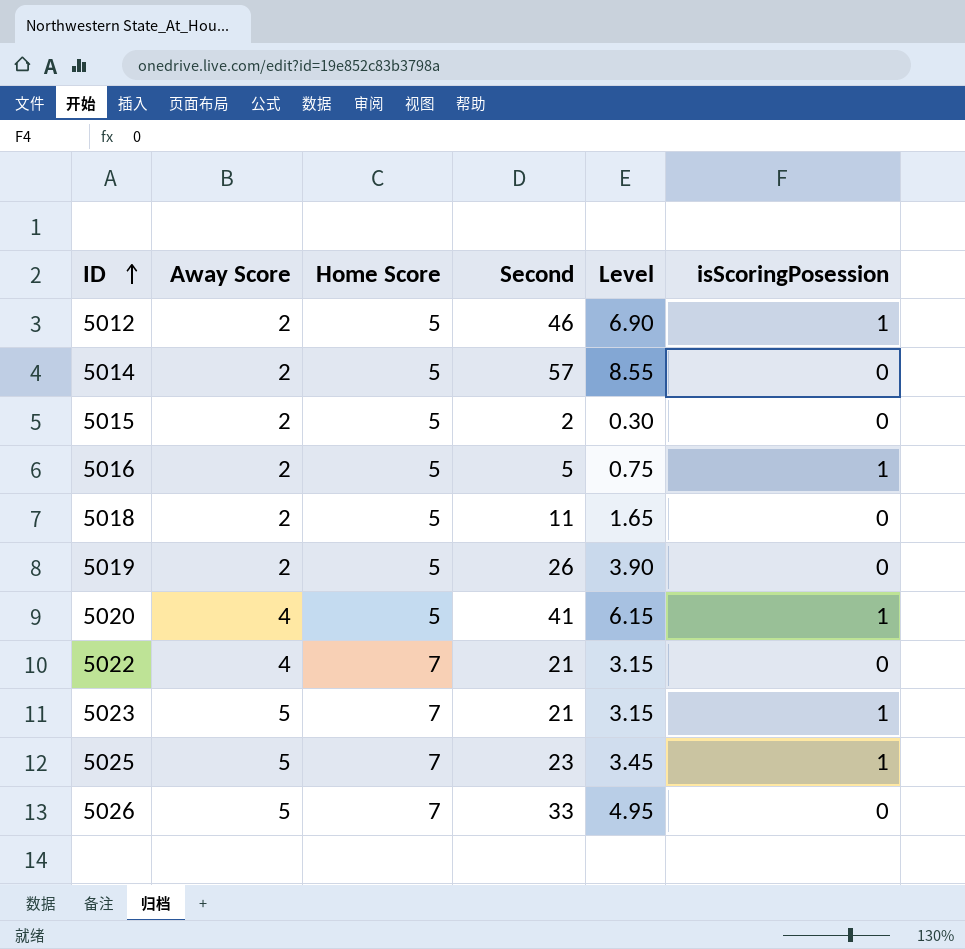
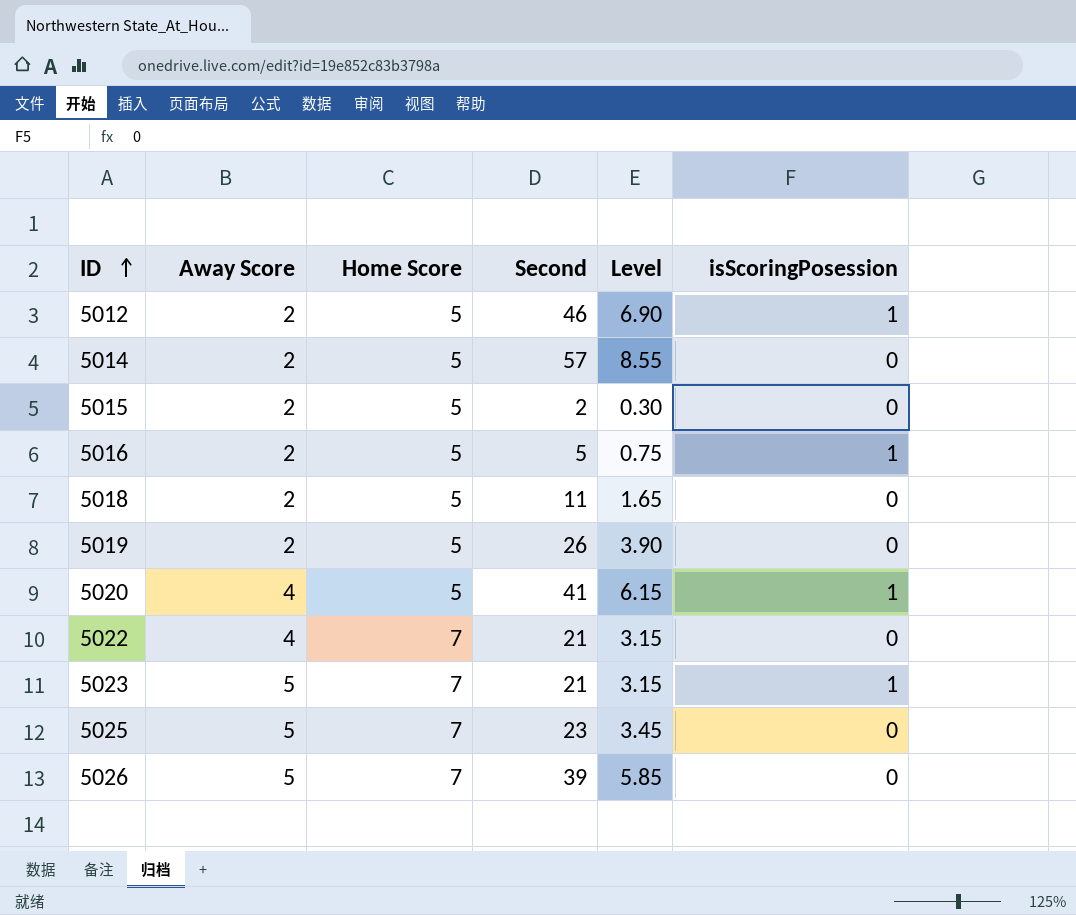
5025 | isScoringPosession: 1 -> 0
5026 | Second: 33 -> 39
5026 | Level: 4.95 -> 5.85

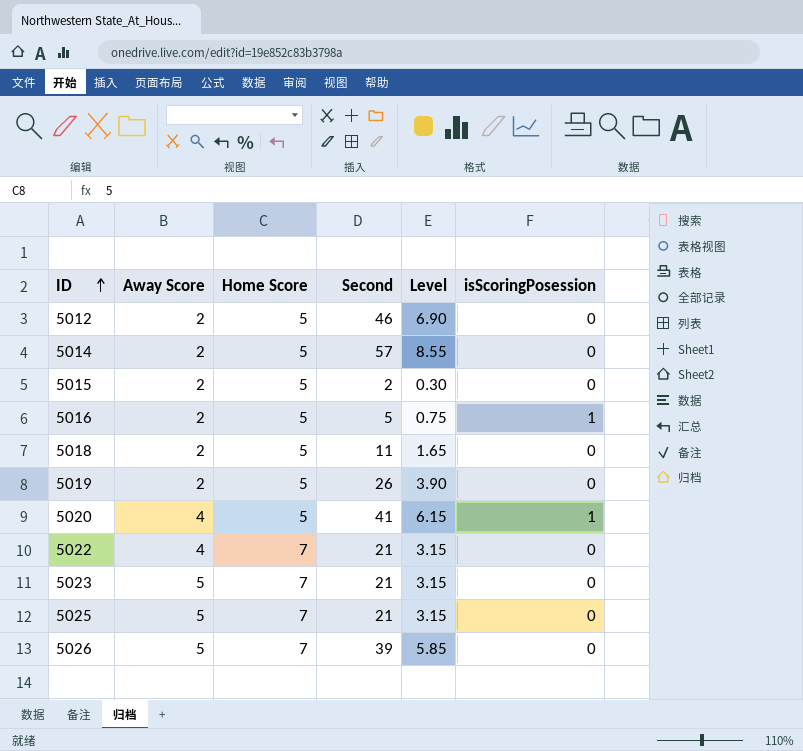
5012 | isScoringPosession: 1 -> 0
5023 | isScoringPosession: 1 -> 0
5025 | Second: 23 -> 21
5025 | Level: 3.45 -> 3.15

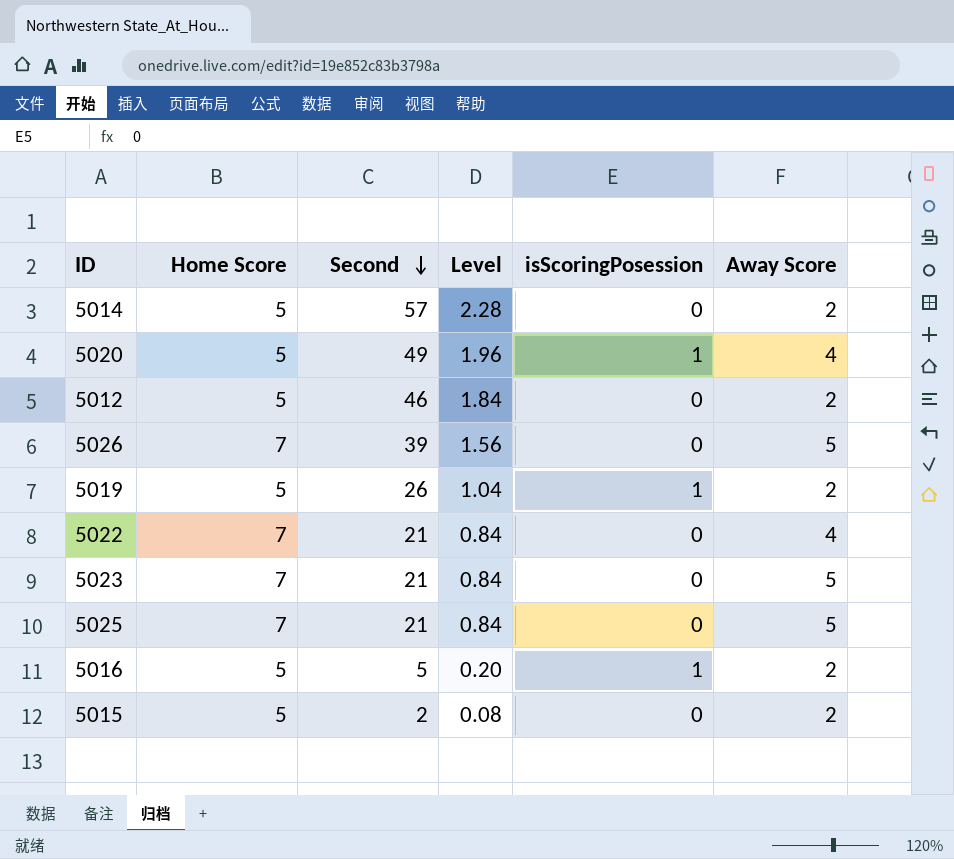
row order: ID ascending -> Second descending
column Level | formula: [Second] * 0.15 -> [Second] * 0.04
column Away Score | position: 2 -> 6
row 5018: 2 | 5 | 11 | 1.65 | 0 -> none
5020 | Second: 41 -> 49
5019 | isScoringPosession: 0 -> 1

